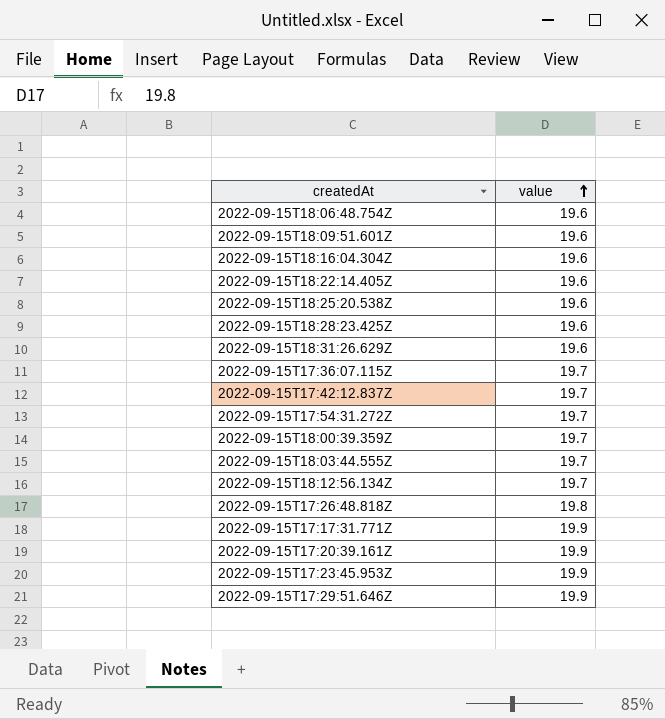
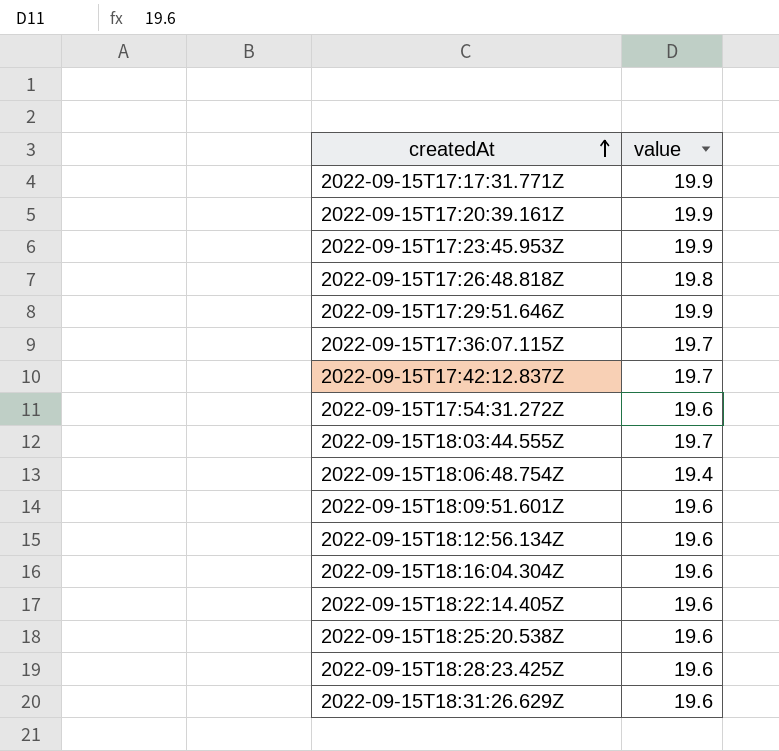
row order: value ascending -> createdAt ascending
row 2022-09-15T18:00:39.359Z: 19.7 -> none
2022-09-15T17:54:31.272Z | value: 19.7 -> 19.6
2022-09-15T18:06:48.754Z | value: 19.6 -> 19.4
2022-09-15T18:12:56.134Z | value: 19.7 -> 19.6

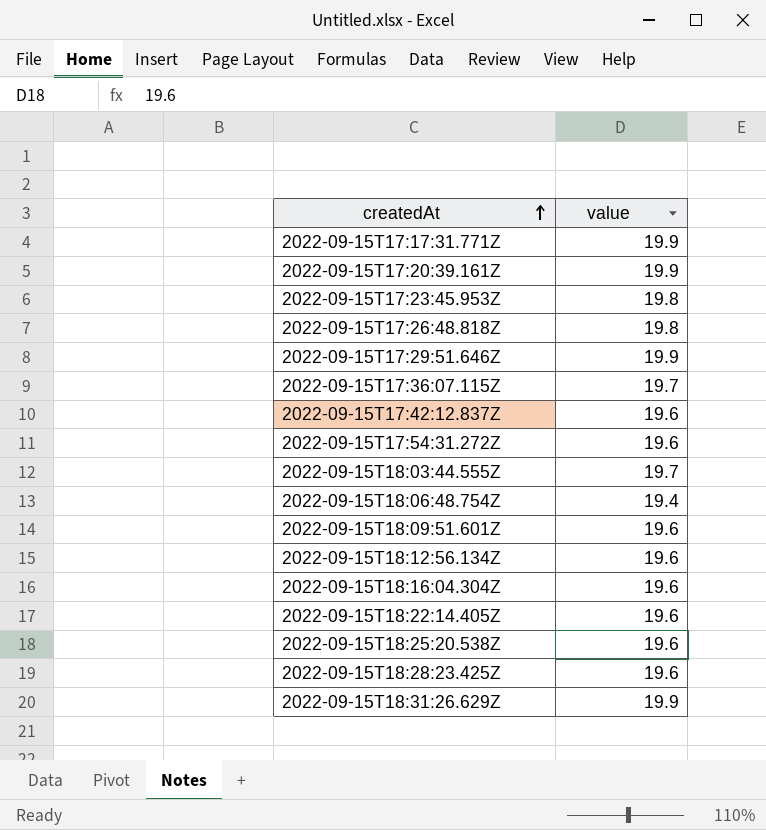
2022-09-15T17:23:45.953Z | value: 19.9 -> 19.8
2022-09-15T17:42:12.837Z | value: 19.7 -> 19.6
2022-09-15T18:31:26.629Z | value: 19.6 -> 19.9

